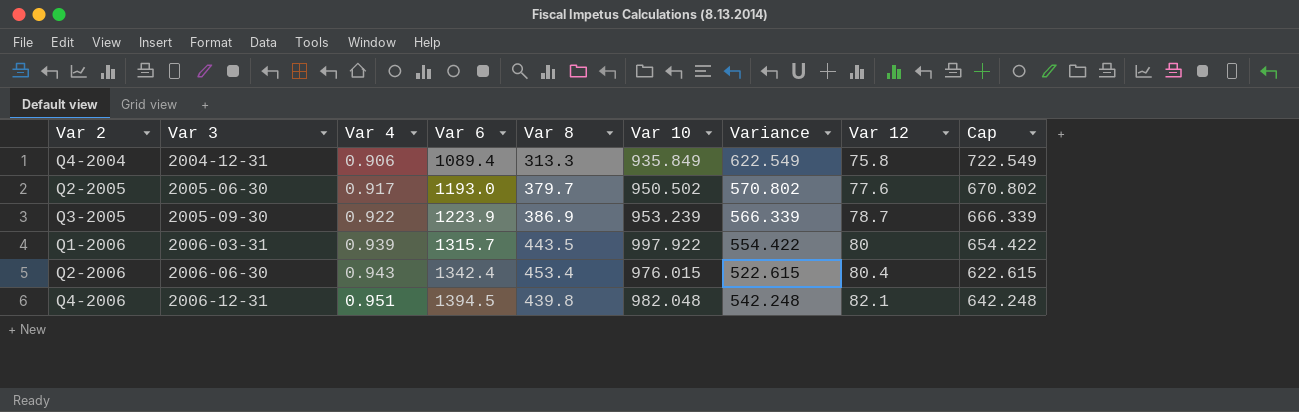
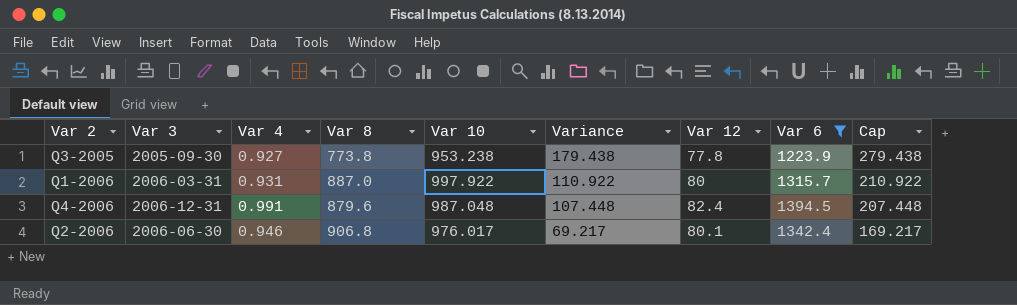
filter: none -> Var 6 >= 1223.9
row order: Var 2 ascending -> Variance descending
column Var 6 | position: 4 -> 8
Q3-2005 | Var 4: 0.922 -> 0.927
Q3-2005 | Var 8: 386.9 -> 773.8
Q3-2005 | Var 10: 953.239 -> 953.238
Q3-2005 | Variance: 566.339 -> 179.438
Q3-2005 | Var 12: 78.7 -> 77.8
Q3-2005 | Cap: 666.339 -> 279.438
Q1-2006 | Var 4: 0.939 -> 0.931
Q1-2006 | Var 8: 443.5 -> 887.0
Q1-2006 | Variance: 554.422 -> 110.922
Q1-2006 | Cap: 654.422 -> 210.922
Q4-2006 | Var 4: 0.951 -> 0.991
Q4-2006 | Var 8: 439.8 -> 879.6
Q4-2006 | Var 10: 982.048 -> 987.048
Q4-2006 | Variance: 542.248 -> 107.448
Q4-2006 | Var 12: 82.1 -> 82.4
Q4-2006 | Cap: 642.248 -> 207.448
Q2-2006 | Var 4: 0.943 -> 0.946
Q2-2006 | Var 8: 453.4 -> 906.8
Q2-2006 | Var 10: 976.015 -> 976.017
Q2-2006 | Variance: 522.615 -> 69.217
Q2-2006 | Var 12: 80.4 -> 80.1
Q2-2006 | Cap: 622.615 -> 169.217

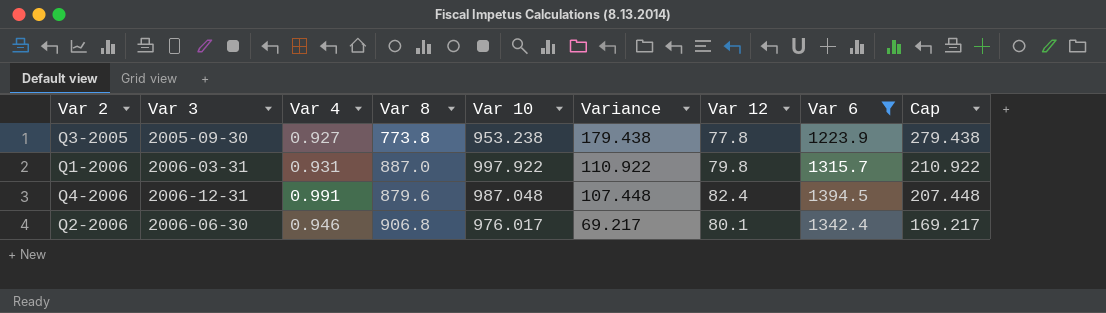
Q1-2006 | Var 12: 80 -> 79.8

